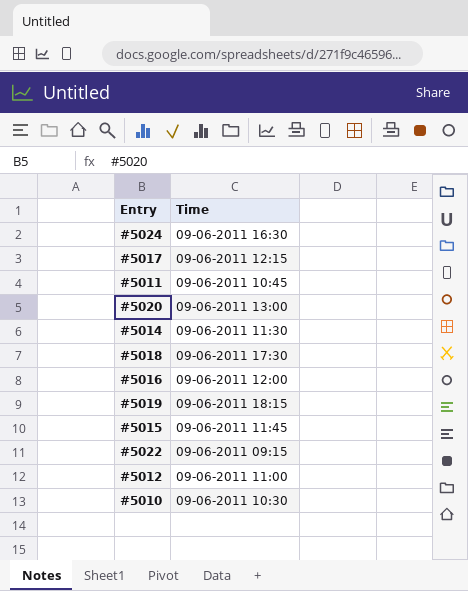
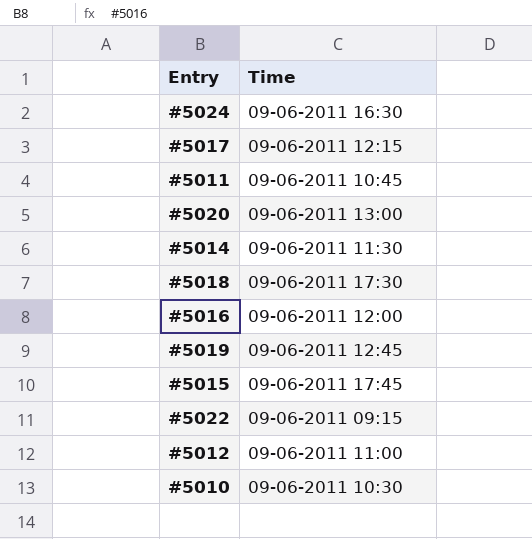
#5019 | Time: 09-06-2011 18:15 -> 09-06-2011 12:45
#5015 | Time: 09-06-2011 11:45 -> 09-06-2011 17:45

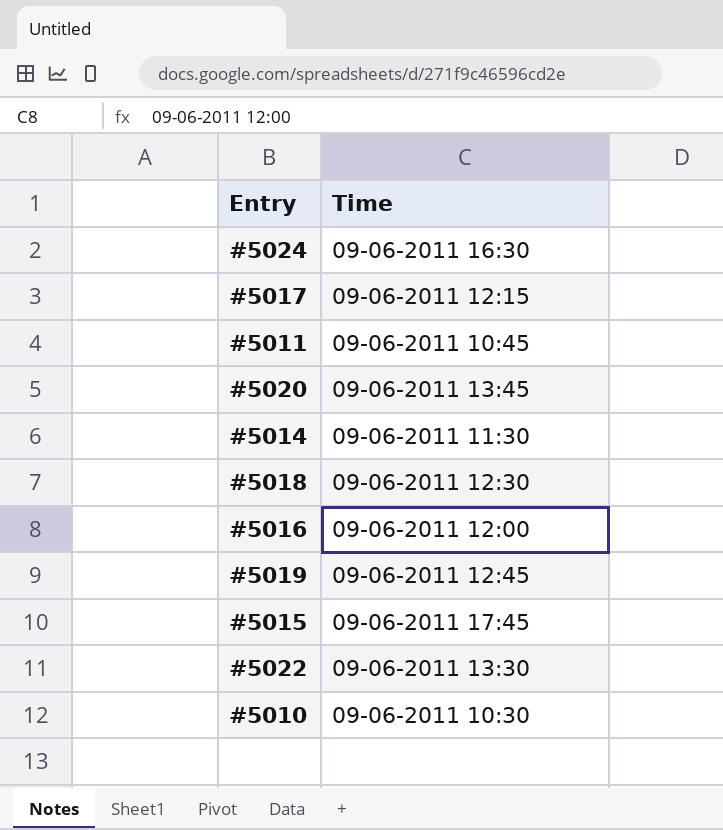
row #5012: 09-06-2011 11:00 -> none
#5020 | Time: 09-06-2011 13:00 -> 09-06-2011 13:45
#5018 | Time: 09-06-2011 17:30 -> 09-06-2011 12:30
#5022 | Time: 09-06-2011 09:15 -> 09-06-2011 13:30

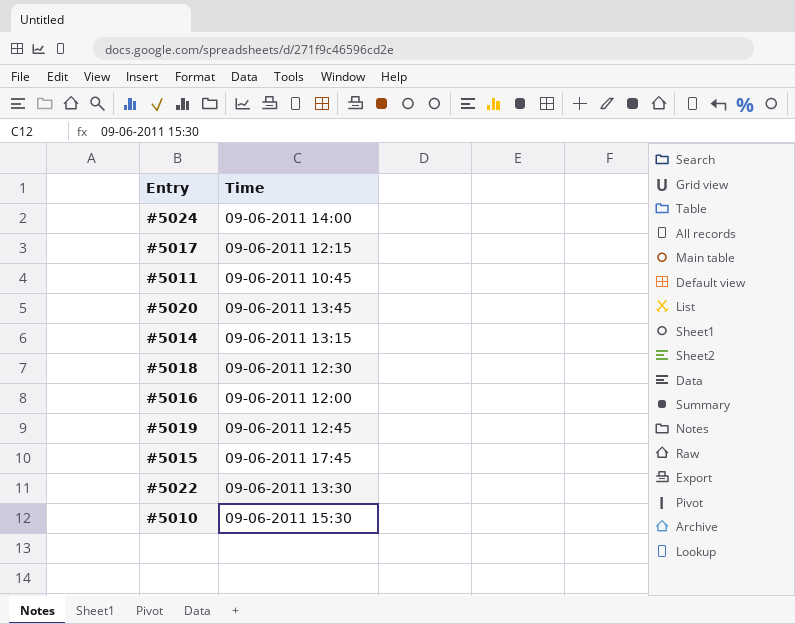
#5024 | Time: 09-06-2011 16:30 -> 09-06-2011 14:00
#5014 | Time: 09-06-2011 11:30 -> 09-06-2011 13:15
#5010 | Time: 09-06-2011 10:30 -> 09-06-2011 15:30

